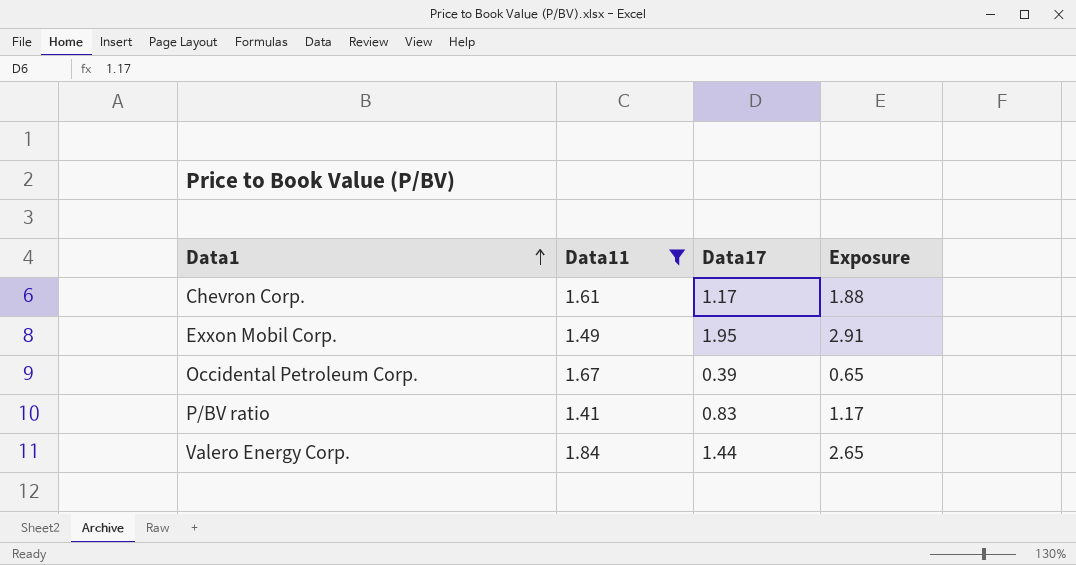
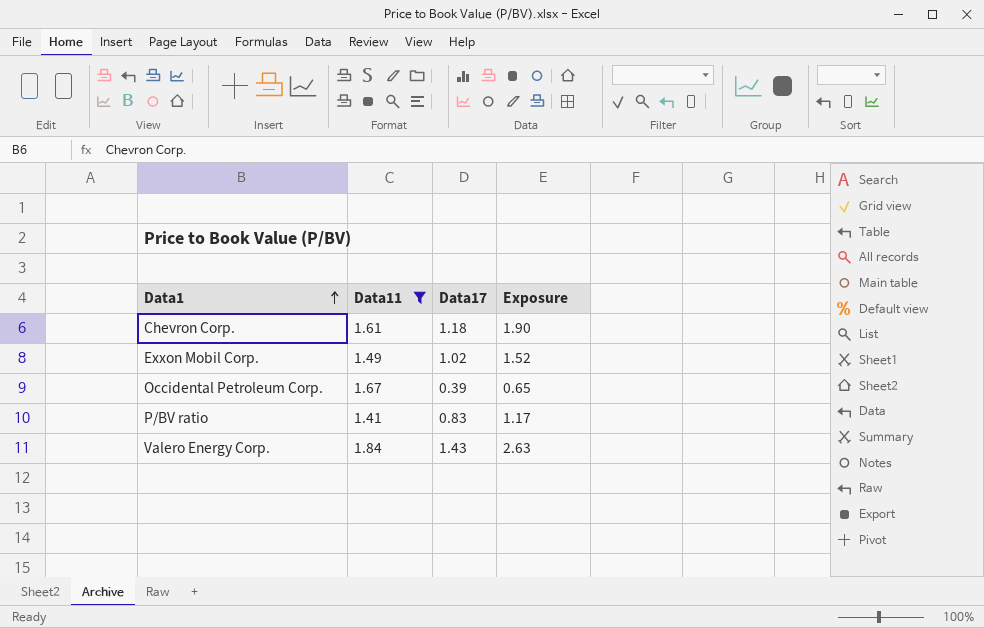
Chevron Corp. | Data17: 1.17 -> 1.18
Chevron Corp. | Exposure: 1.88 -> 1.90
Exxon Mobil Corp. | Data17: 1.95 -> 1.02
Exxon Mobil Corp. | Exposure: 2.91 -> 1.52
Valero Energy Corp. | Data17: 1.44 -> 1.43
Valero Energy Corp. | Exposure: 2.65 -> 2.63

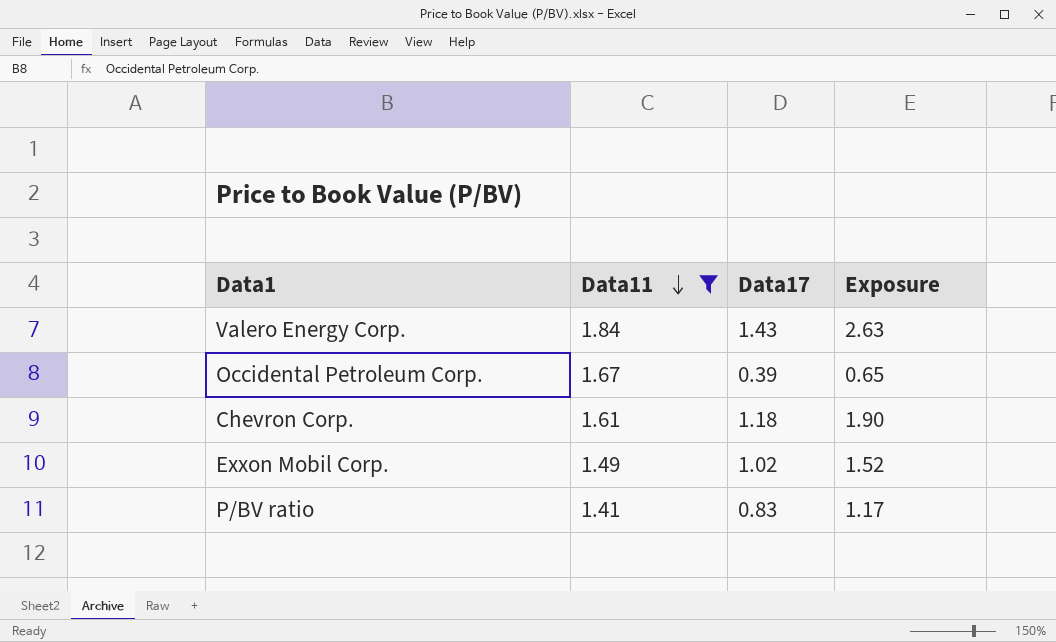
row order: Data1 ascending -> Data11 descending

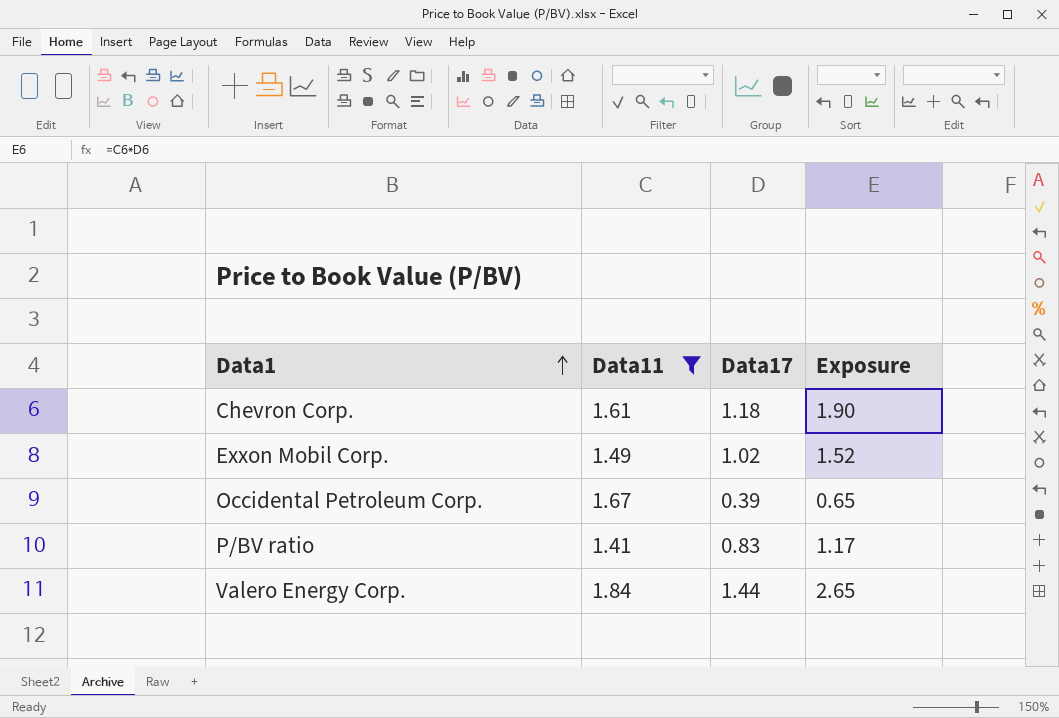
row order: Data11 descending -> Data1 ascending
Valero Energy Corp. | Data17: 1.43 -> 1.44
Valero Energy Corp. | Exposure: 2.63 -> 2.65

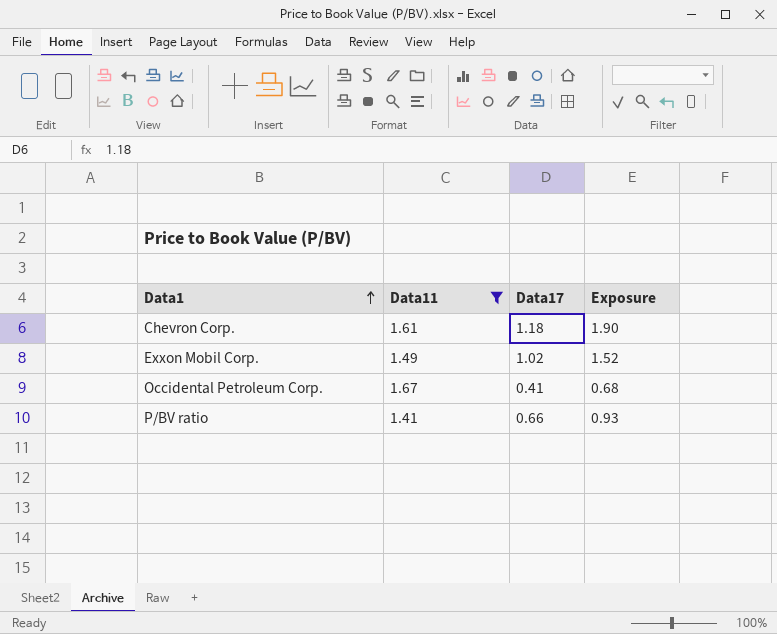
row Valero Energy Corp.: 1.84 | 1.44 | 2.65 -> none
Occidental Petroleum Corp. | Data17: 0.39 -> 0.41
Occidental Petroleum Corp. | Exposure: 0.65 -> 0.68
P/BV ratio | Data17: 0.83 -> 0.66
P/BV ratio | Exposure: 1.17 -> 0.93

